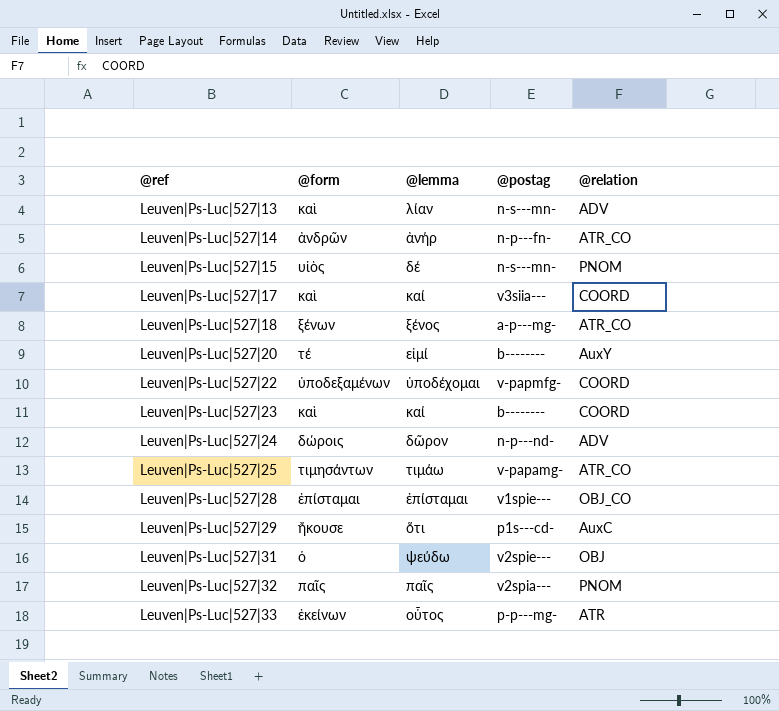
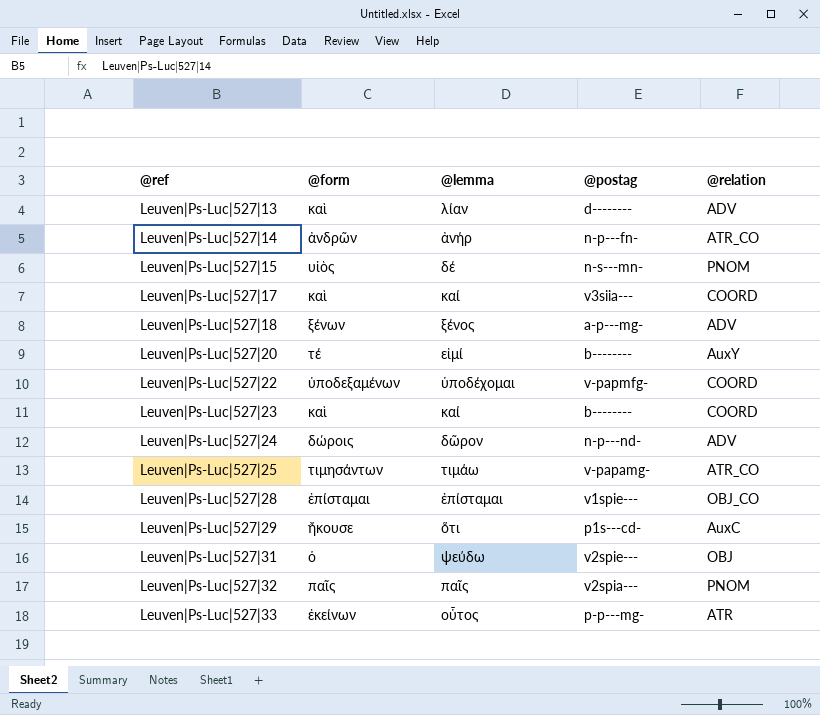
Leuven|Ps-Luc|527|13 | @postag: n-s---mn- -> d--------
Leuven|Ps-Luc|527|18 | @relation: ATR_CO -> ADV

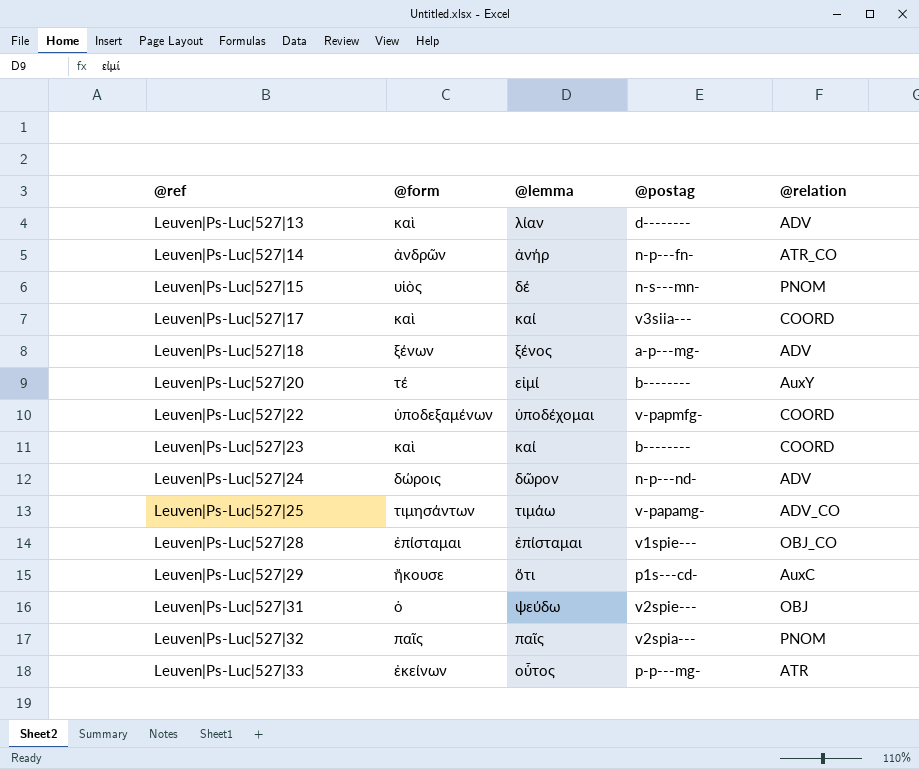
Leuven|Ps-Luc|527|25 | @relation: ATR_CO -> ADV_CO

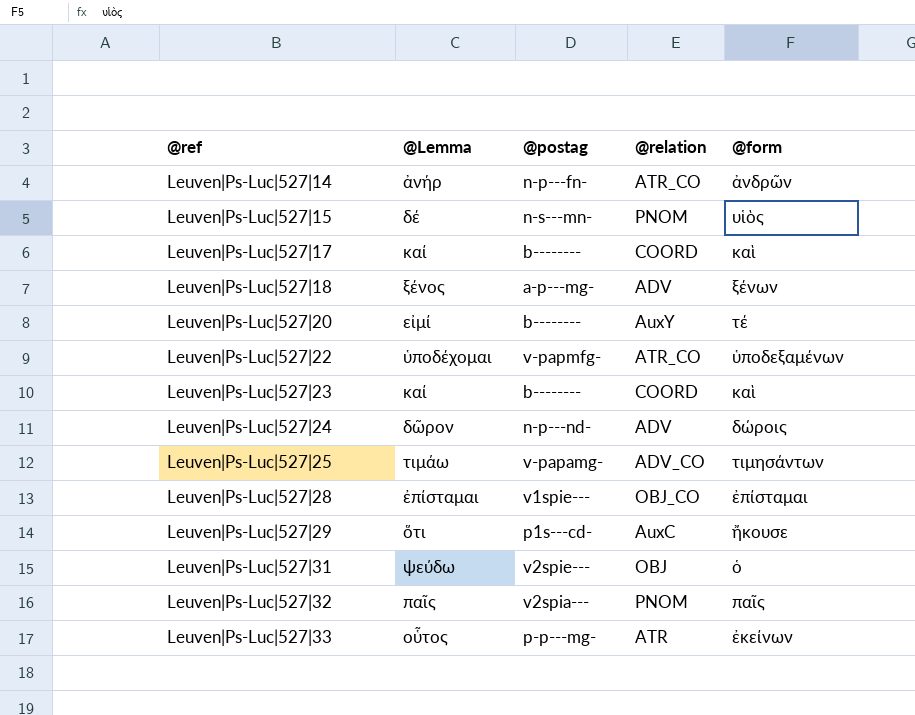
column name: @lemma -> @Lemma
column @form | position: 2 -> 5
row Leuven|Ps-Luc|527|13: καὶ | λίαν | d-------- | ADV -> none
Leuven|Ps-Luc|527|17 | @postag: v3siia--- -> b--------
Leuven|Ps-Luc|527|22 | @relation: COORD -> ATR_CO

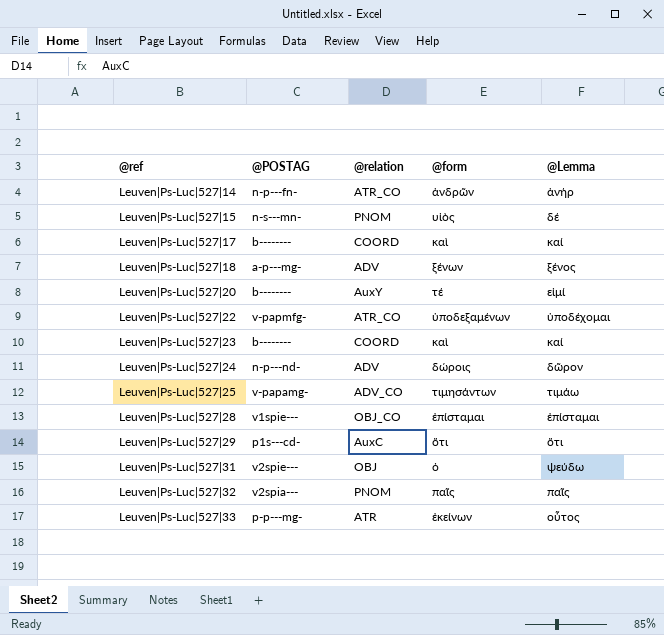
column name: @postag -> @POSTAG
column @Lemma | position: 2 -> 5
Leuven|Ps-Luc|527|29 | @form: ἤκουσε -> ὅτι

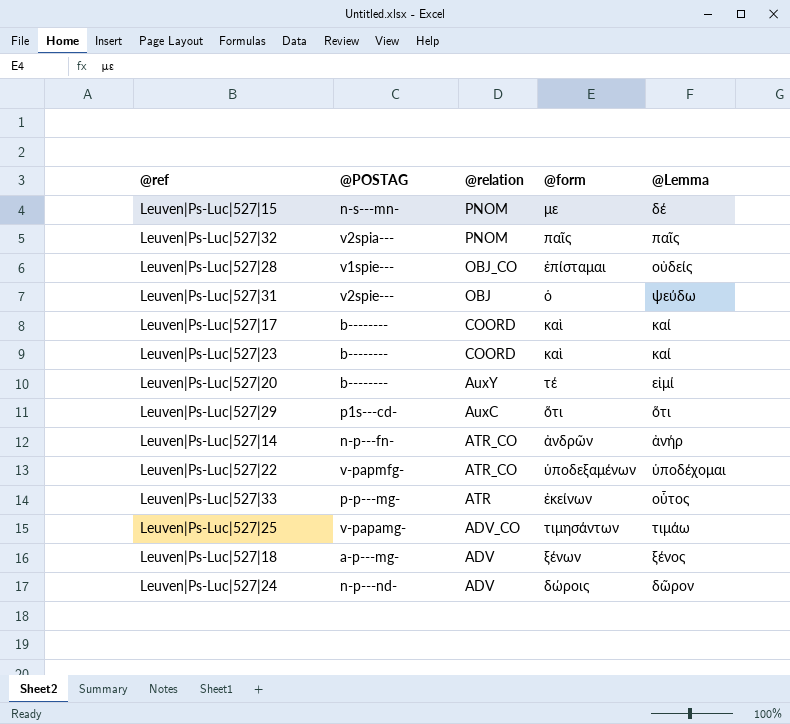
row order: @ref ascending -> @relation descending
Leuven|Ps-Luc|527|15 | @form: υἱὸς -> με
Leuven|Ps-Luc|527|28 | @Lemma: ἐπίσταμαι -> οὐδείς

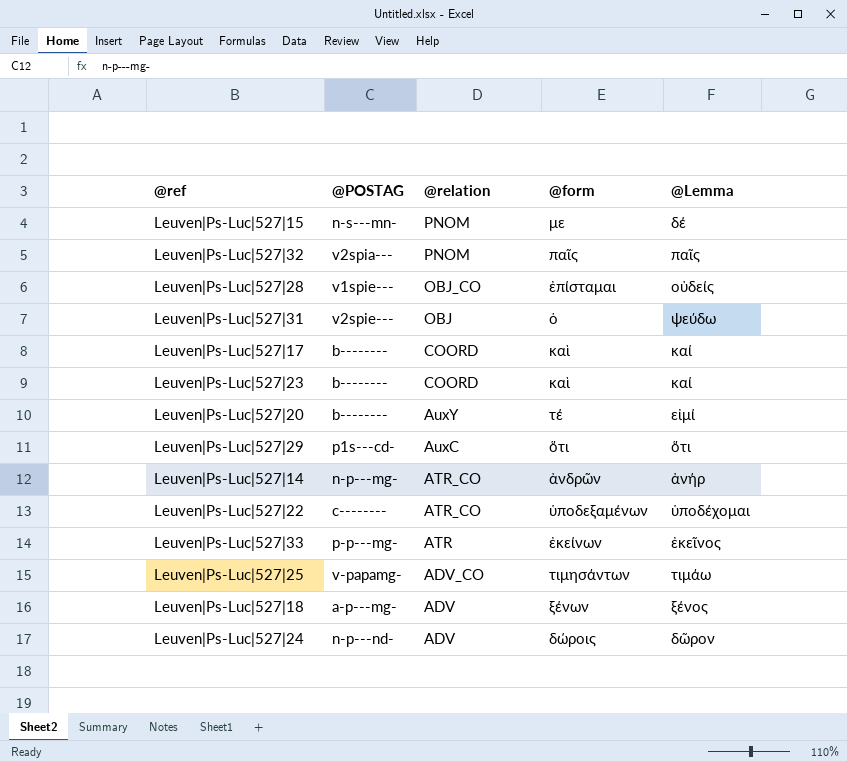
Leuven|Ps-Luc|527|14 | @POSTAG: n-p---fn- -> n-p---mg-
Leuven|Ps-Luc|527|22 | @POSTAG: v-papmfg- -> c--------
Leuven|Ps-Luc|527|33 | @Lemma: οὗτος -> ἐκεῖνος

